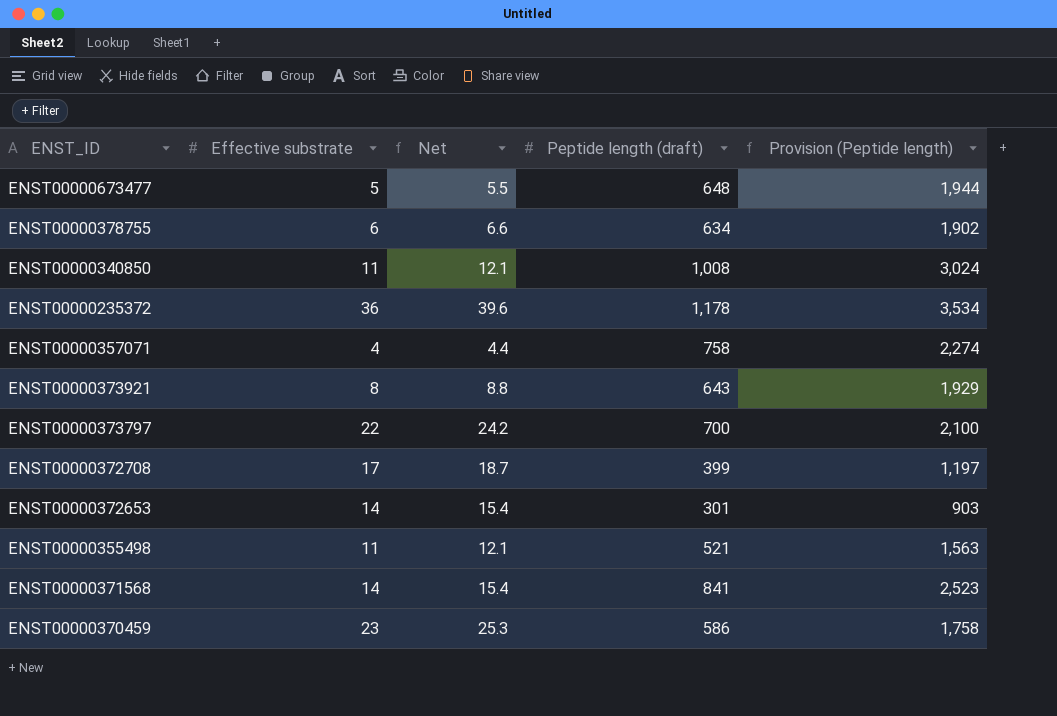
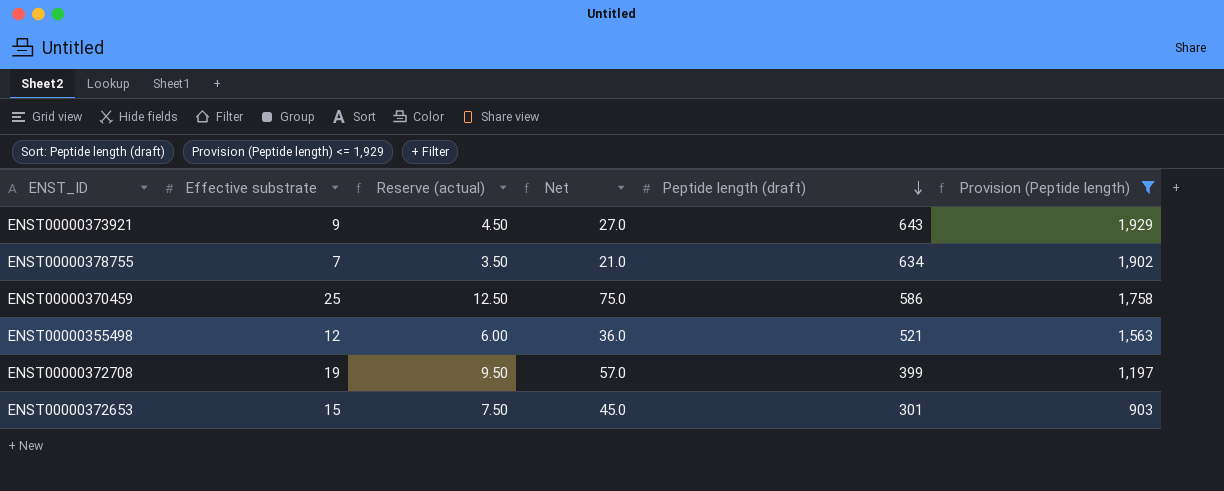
filter: none -> Provision (Peptide length) <= 1,929
row order: none -> Peptide length (draft) descending
column Reserve (actual) | formula: none -> [Effective substrate] * 0.5
column Net | formula: [Effective substrate] * 1.1 -> [Effective substrate] * 3
ENST00000373921 | Effective substrate: 8 -> 9
ENST00000378755 | Effective substrate: 6 -> 7
ENST00000370459 | Effective substrate: 23 -> 25
ENST00000355498 | Effective substrate: 11 -> 12
ENST00000372708 | Effective substrate: 17 -> 19
ENST00000372653 | Effective substrate: 14 -> 15

